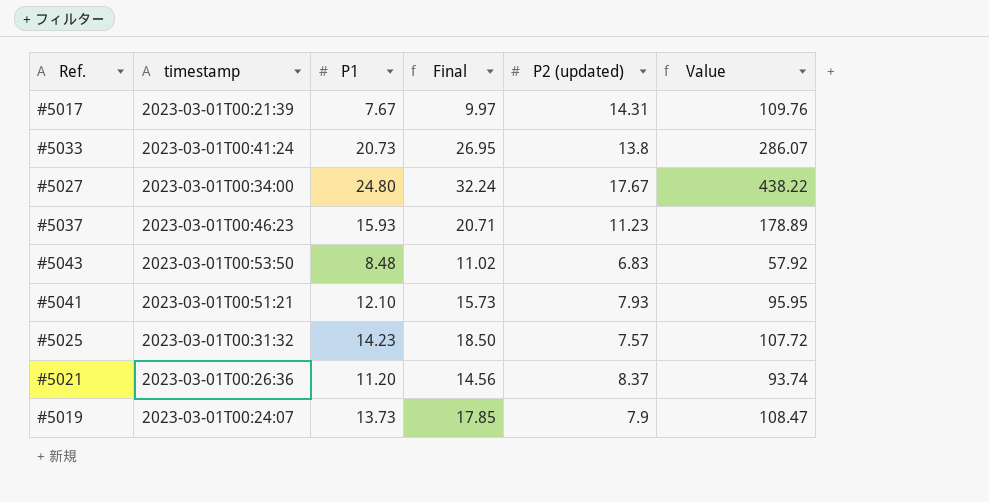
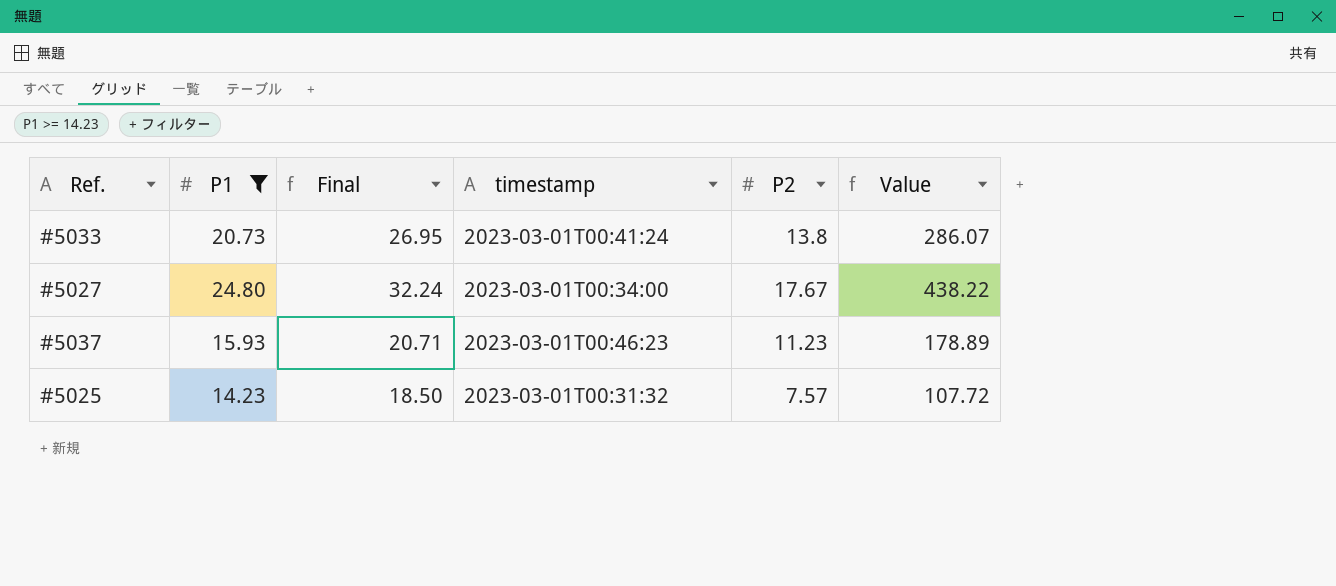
filter: none -> P1 >= 14.23
column timestamp | position: 2 -> 4
column name: P2 (updated) -> P2

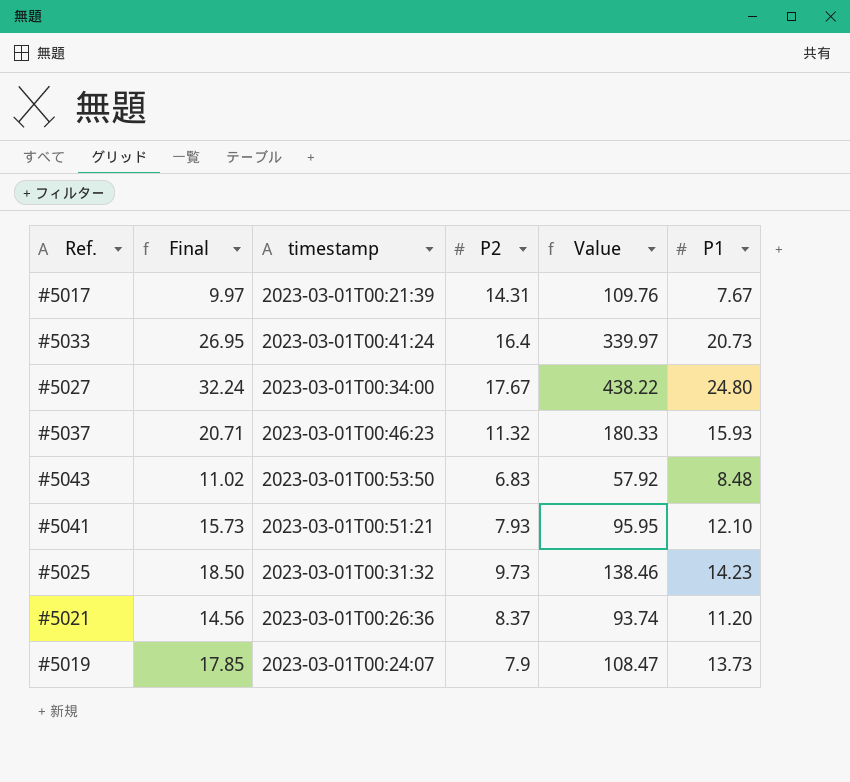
filter: P1 >= 14.23 -> none
column P1 | position: 2 -> 6
#5033 | P2: 13.8 -> 16.4
#5033 | Value: 286.07 -> 339.97
#5037 | P2: 11.23 -> 11.32
#5037 | Value: 178.89 -> 180.33
#5025 | P2: 7.57 -> 9.73
#5025 | Value: 107.72 -> 138.46

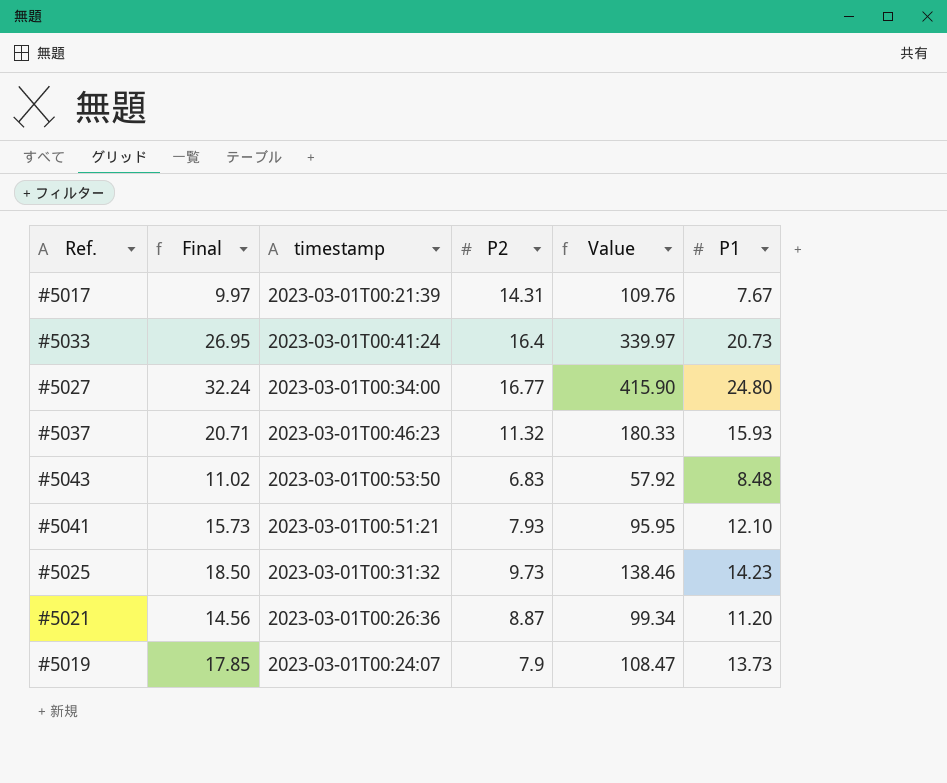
#5027 | P2: 17.67 -> 16.77
#5027 | Value: 438.22 -> 415.90
#5021 | P2: 8.37 -> 8.87
#5021 | Value: 93.74 -> 99.34

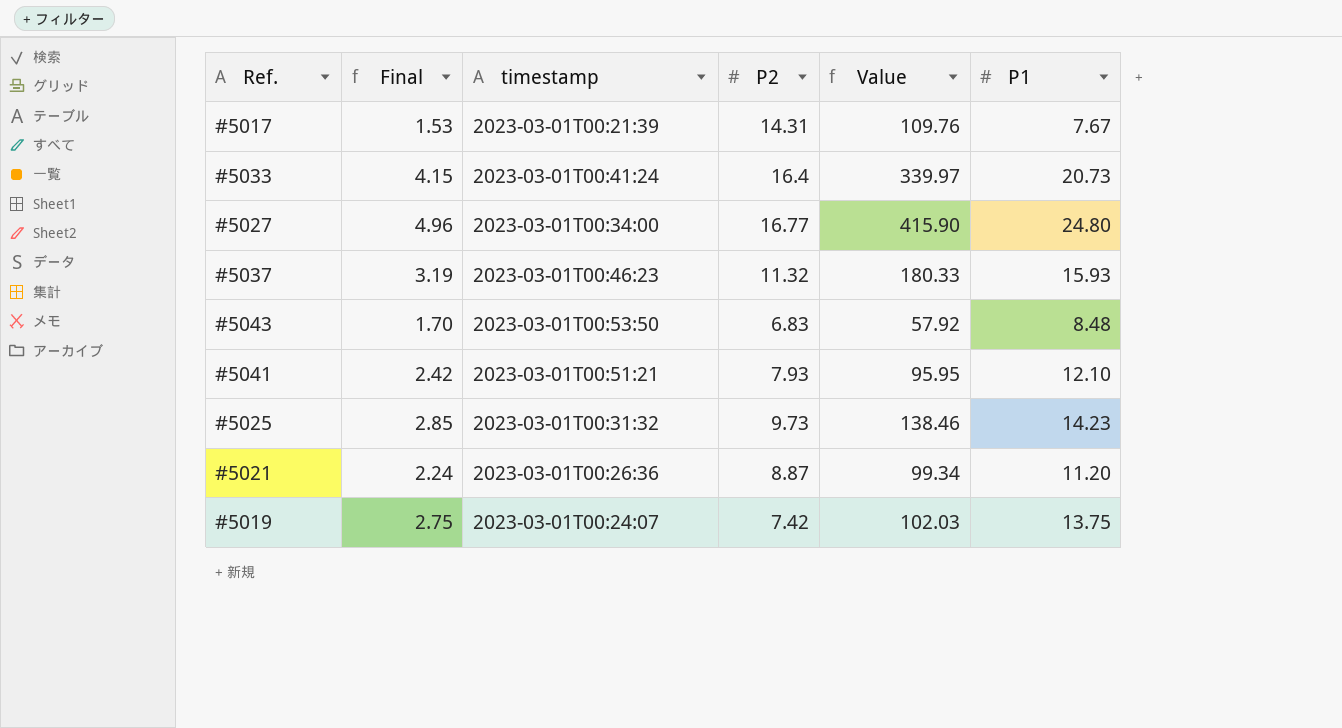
column Final | formula: [P1] * 1.3 -> [P1] * 0.2
#5019 | P2: 7.9 -> 7.42
#5019 | Value: 108.47 -> 102.03
#5019 | P1: 13.73 -> 13.75

